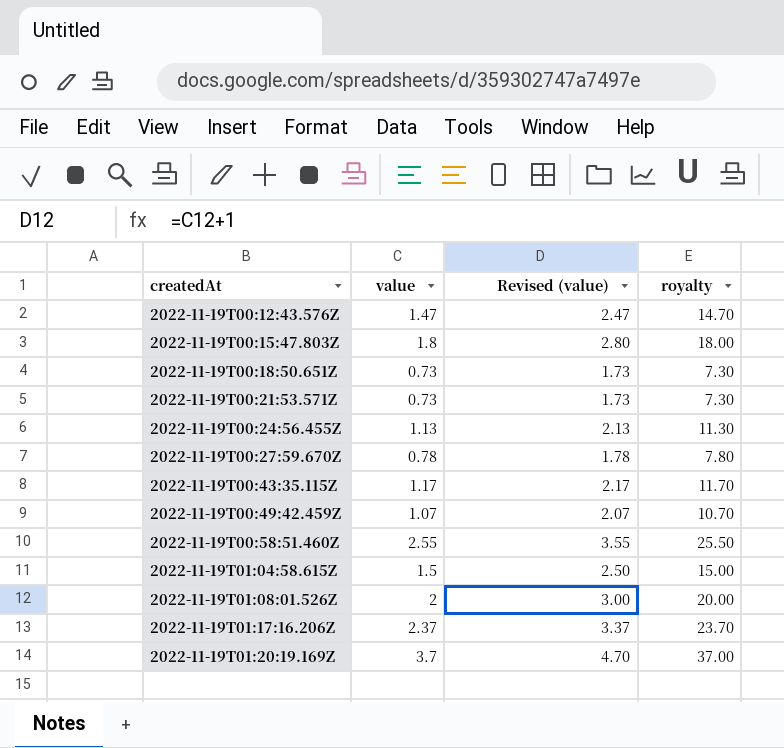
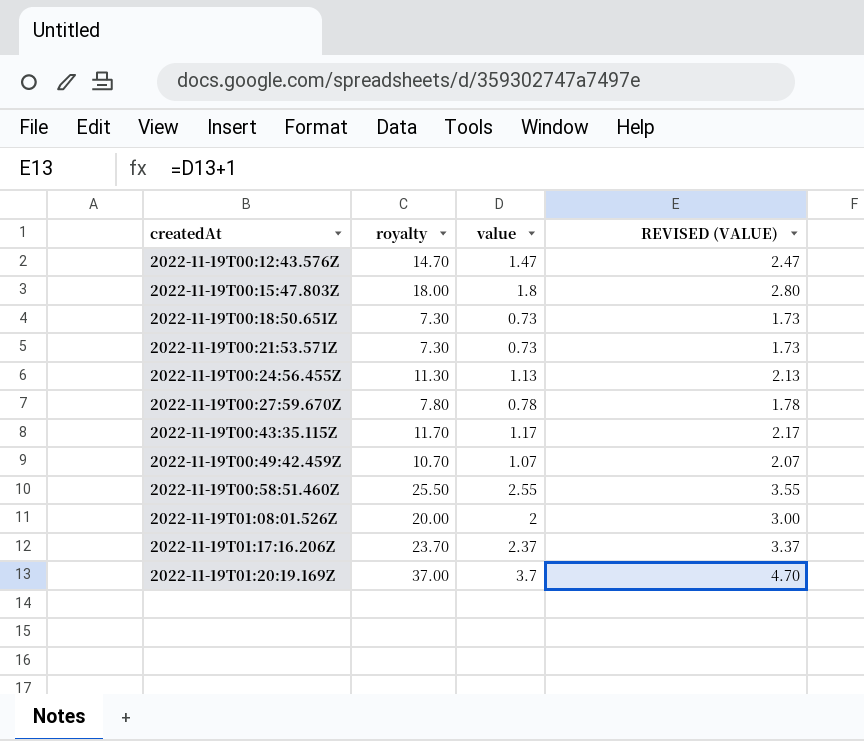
column royalty | position: 4 -> 2
column name: Revised (value) -> REVISED (VALUE)
row 2022-11-19T01:04:58.615Z: 1.5 | 2.50 | 15.00 -> none

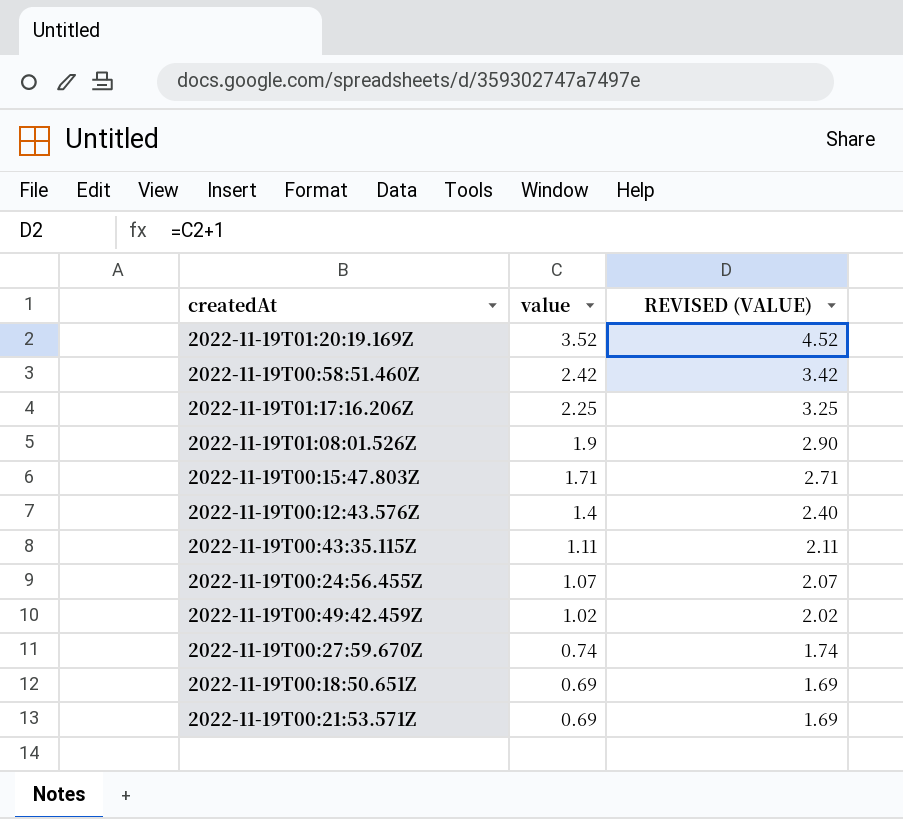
row order: createdAt ascending -> value descending
column royalty | formula: [value] * 10 -> none
2022-11-19T01:20:19.169Z | value: 3.7 -> 3.52
2022-11-19T01:20:19.169Z | REVISED (VALUE): 4.70 -> 4.52
2022-11-19T00:58:51.460Z | value: 2.55 -> 2.42
2022-11-19T00:58:51.460Z | REVISED (VALUE): 3.55 -> 3.42
2022-11-19T01:17:16.206Z | value: 2.37 -> 2.25
2022-11-19T01:17:16.206Z | REVISED (VALUE): 3.37 -> 3.25
2022-11-19T01:08:01.526Z | value: 2 -> 1.9
2022-11-19T01:08:01.526Z | REVISED (VALUE): 3.00 -> 2.90
2022-11-19T00:15:47.803Z | value: 1.8 -> 1.71
2022-11-19T00:15:47.803Z | REVISED (VALUE): 2.80 -> 2.71
2022-11-19T00:12:43.576Z | value: 1.47 -> 1.4
2022-11-19T00:12:43.576Z | REVISED (VALUE): 2.47 -> 2.40
2022-11-19T00:43:35.115Z | value: 1.17 -> 1.11
2022-11-19T00:43:35.115Z | REVISED (VALUE): 2.17 -> 2.11
2022-11-19T00:24:56.455Z | value: 1.13 -> 1.07
2022-11-19T00:24:56.455Z | REVISED (VALUE): 2.13 -> 2.07
2022-11-19T00:49:42.459Z | value: 1.07 -> 1.02
2022-11-19T00:49:42.459Z | REVISED (VALUE): 2.07 -> 2.02
2022-11-19T00:27:59.670Z | value: 0.78 -> 0.74
2022-11-19T00:27:59.670Z | REVISED (VALUE): 1.78 -> 1.74
2022-11-19T00:18:50.651Z | value: 0.73 -> 0.69
2022-11-19T00:18:50.651Z | REVISED (VALUE): 1.73 -> 1.69
2022-11-19T00:21:53.571Z | value: 0.73 -> 0.69
2022-11-19T00:21:53.571Z | REVISED (VALUE): 1.73 -> 1.69

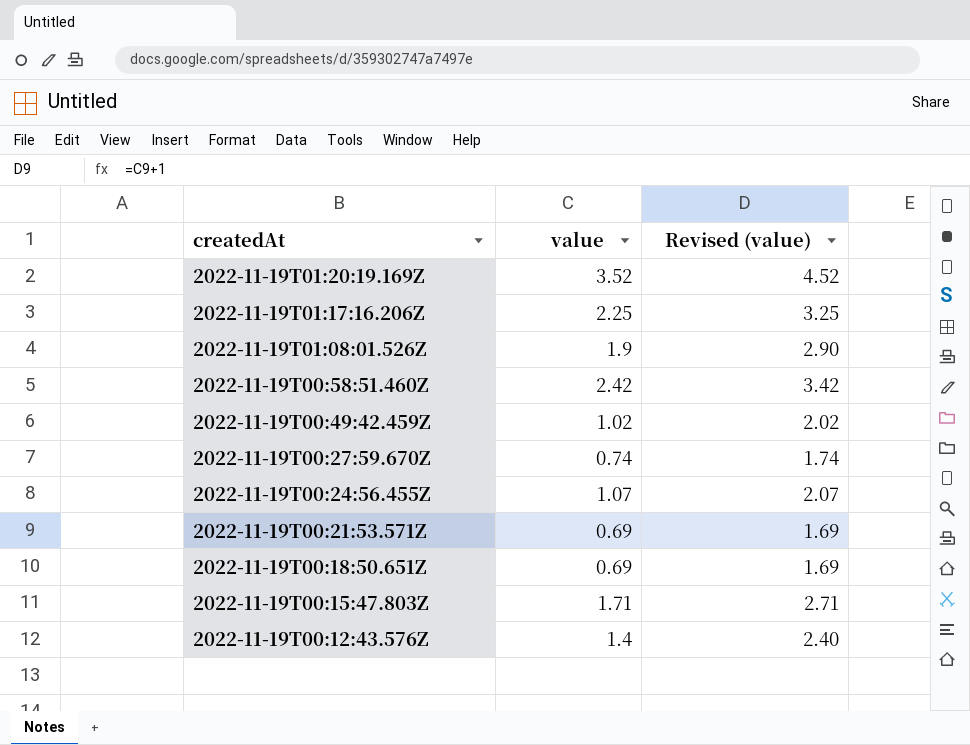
row order: value descending -> createdAt descending
column name: REVISED (VALUE) -> Revised (value)
row 2022-11-19T00:43:35.115Z: 1.11 | 2.11 -> none

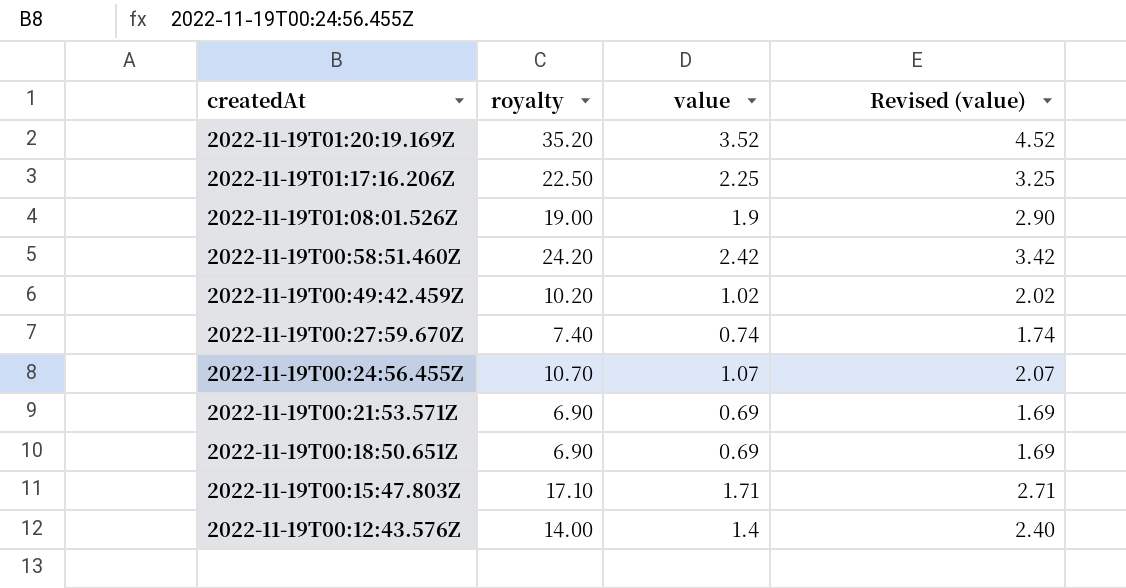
column royalty | formula: none -> [value] * 10

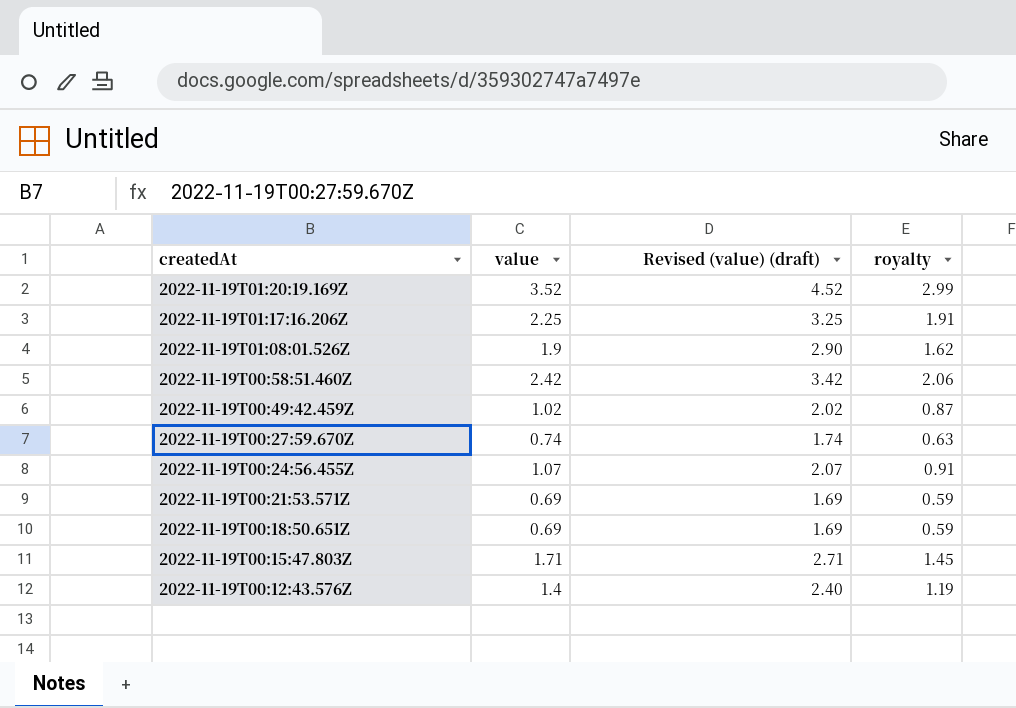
column name: Revised (value) -> Revised (value) (draft)
column royalty | formula: [value] * 10 -> [value] * 0.85
column royalty | position: 2 -> 4

